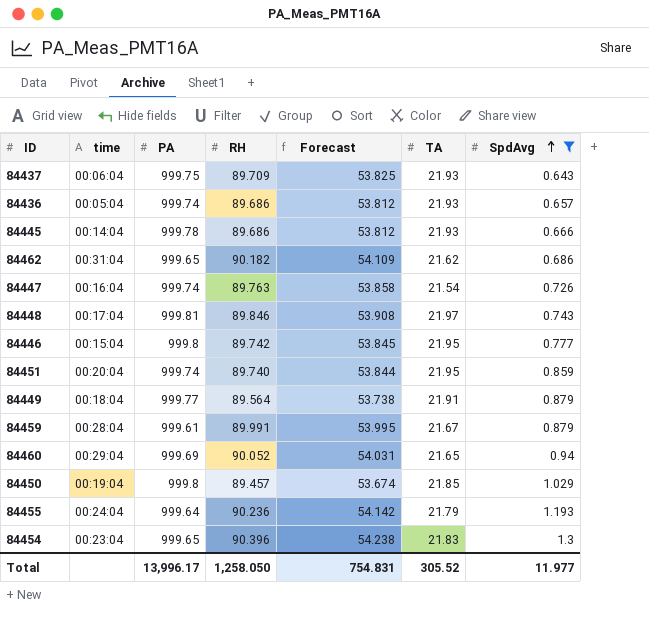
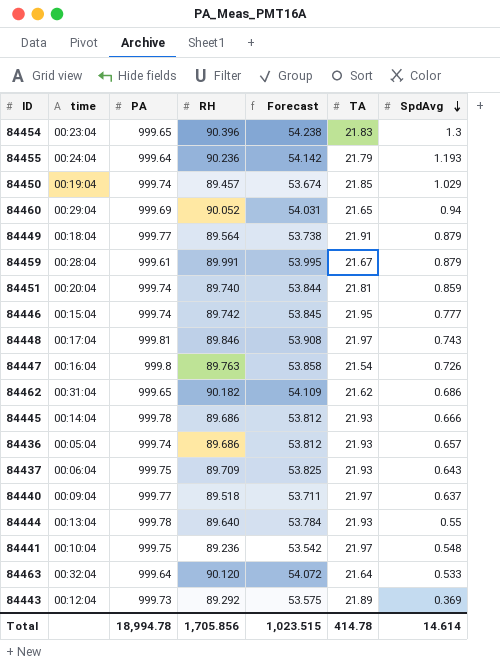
filter: SpdAvg >= 0.643 -> none
row order: SpdAvg ascending -> SpdAvg descending
84450 | PA: 999.8 -> 999.74
84451 | TA: 21.95 -> 21.81
84446 | PA: 999.8 -> 999.74
84447 | PA: 999.74 -> 999.8
Total | PA: 13,996.17 -> 18,994.78
Total | RH: 1,258.050 -> 1,705.856
Total | Forecast: 754.831 -> 1,023.515
Total | TA: 305.52 -> 414.78
Total | SpdAvg: 11.977 -> 14.614

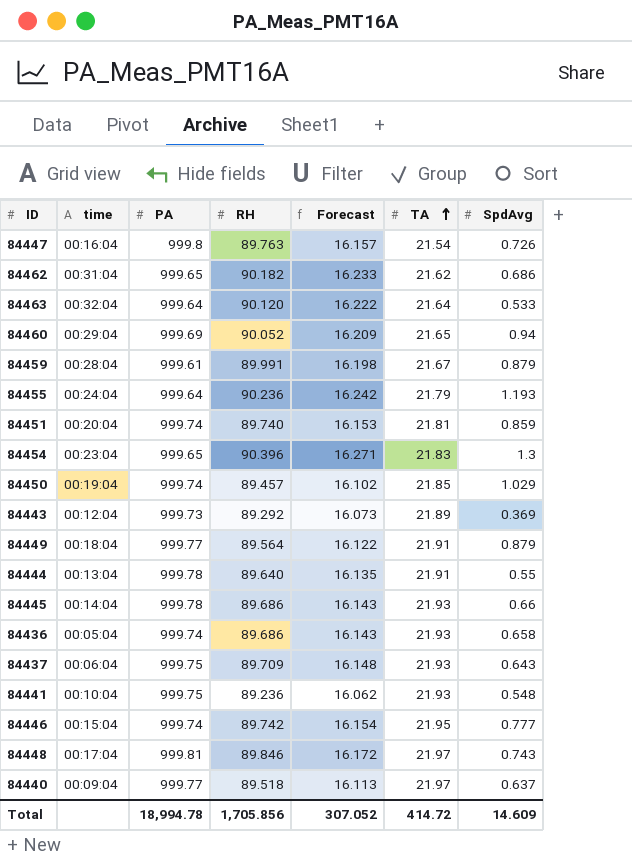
row order: SpdAvg descending -> TA ascending
column Forecast | formula: [RH] * 0.6 -> [RH] * 0.18
84444 | TA: 21.93 -> 21.91
84445 | SpdAvg: 0.666 -> 0.66
84436 | SpdAvg: 0.657 -> 0.658
84441 | TA: 21.97 -> 21.93
Total | Forecast: 1,023.515 -> 307.052
Total | TA: 414.78 -> 414.72
Total | SpdAvg: 14.614 -> 14.609

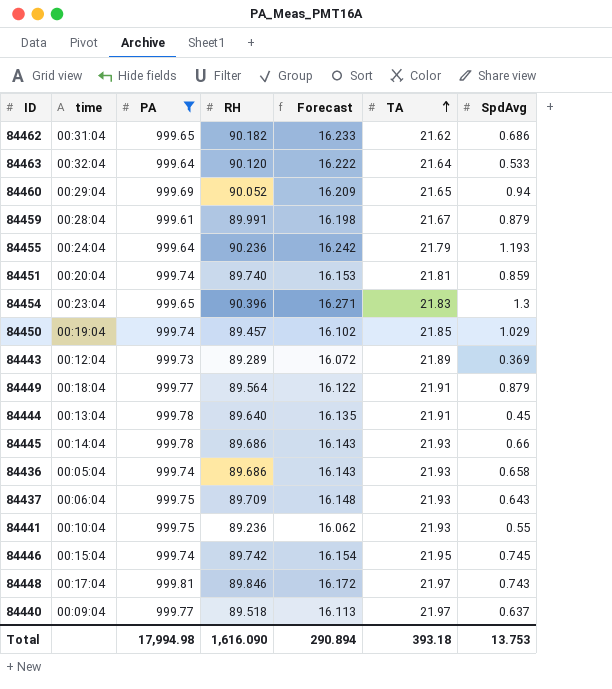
filter: none -> PA != 999.8
84443 | RH: 89.292 -> 89.289
84443 | Forecast: 16.073 -> 16.072
84444 | SpdAvg: 0.55 -> 0.45
84441 | SpdAvg: 0.548 -> 0.55
84446 | SpdAvg: 0.777 -> 0.745
Total | PA: 18,994.78 -> 17,994.98
Total | RH: 1,705.856 -> 1,616.090
Total | Forecast: 307.052 -> 290.894
Total | TA: 414.72 -> 393.18
Total | SpdAvg: 14.609 -> 13.753

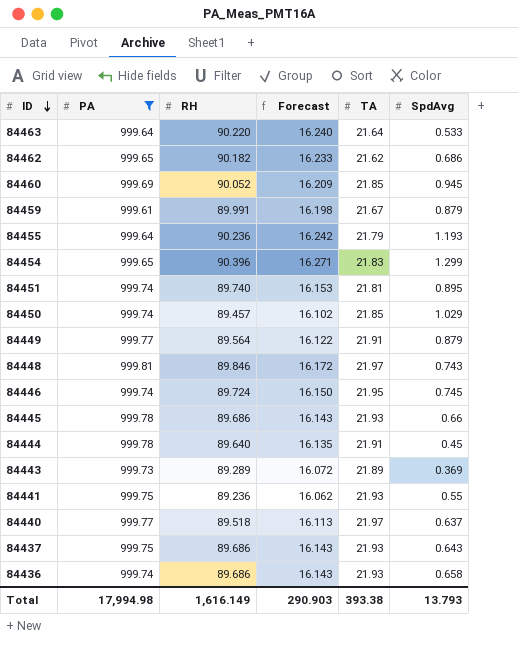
row order: TA ascending -> ID descending
column time | position: 2 -> none
84463 | RH: 90.120 -> 90.220
84463 | Forecast: 16.222 -> 16.240
84460 | TA: 21.65 -> 21.85
84460 | SpdAvg: 0.94 -> 0.945
84454 | SpdAvg: 1.3 -> 1.299
84451 | SpdAvg: 0.859 -> 0.895
84446 | RH: 89.742 -> 89.724
84446 | Forecast: 16.154 -> 16.150
84437 | RH: 89.709 -> 89.686
84437 | Forecast: 16.148 -> 16.143
Total | RH: 1,616.090 -> 1,616.149
Total | Forecast: 290.894 -> 290.903
Total | TA: 393.18 -> 393.38
Total | SpdAvg: 13.753 -> 13.793

